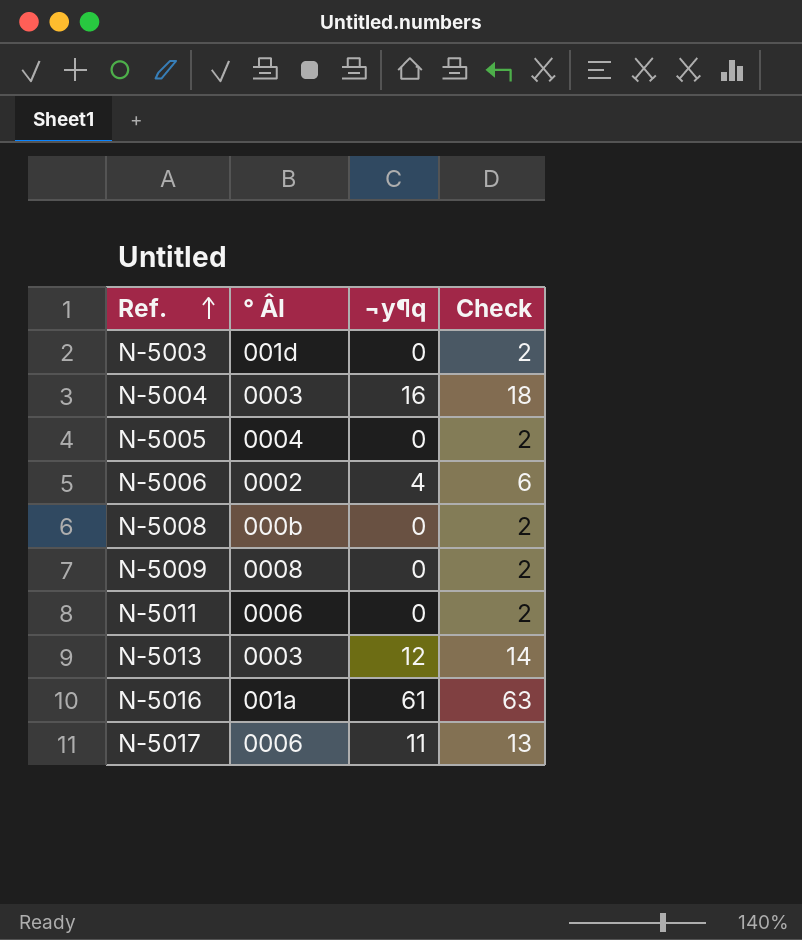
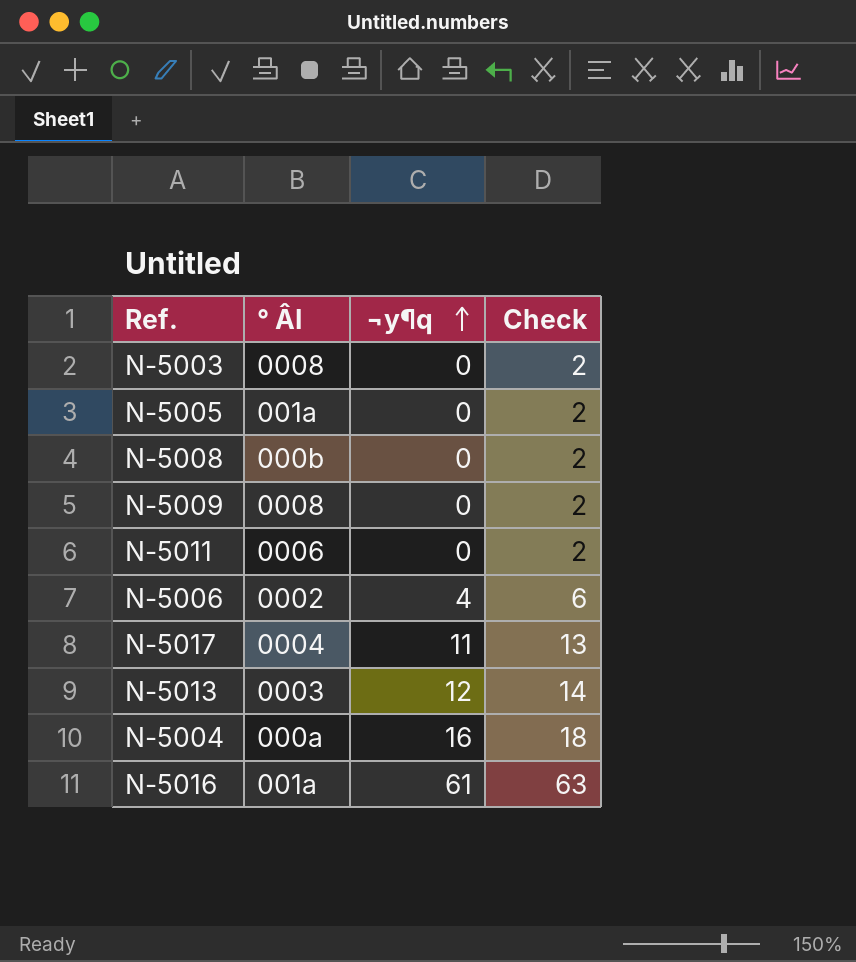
row order: Ref. ascending -> ¬y¶q ascending
N-5003 | ° ÂI: 001d -> 0008
N-5005 | ° ÂI: 0004 -> 001a
N-5017 | ° ÂI: 0006 -> 0004
N-5004 | ° ÂI: 0003 -> 000a

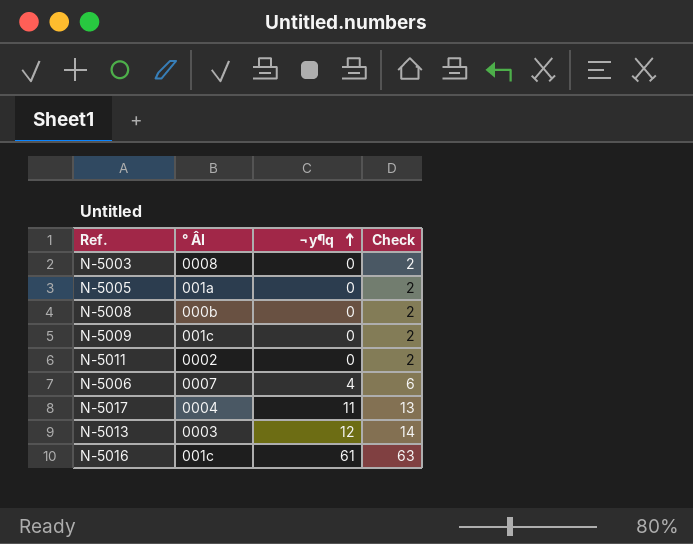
row N-5004: 000a | 16 | 18 -> none
N-5009 | ° ÂI: 0008 -> 001c
N-5011 | ° ÂI: 0006 -> 0002
N-5006 | ° ÂI: 0002 -> 0007
N-5016 | ° ÂI: 001a -> 001c

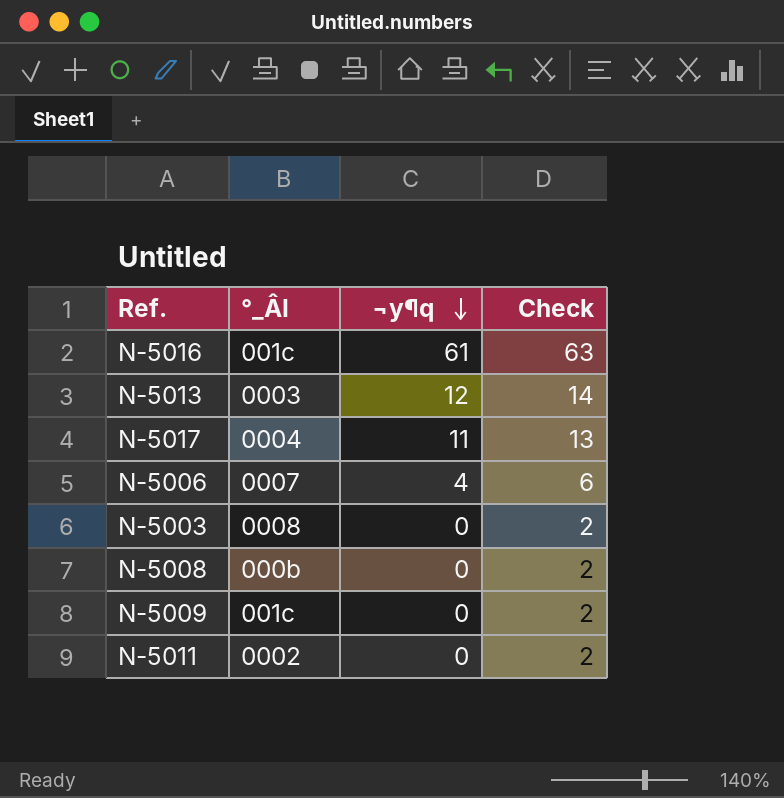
row order: ¬y¶q ascending -> ¬y¶q descending
column name: ° ÂI -> °_ÂI
row N-5005: 001a | 0 | 2 -> none

